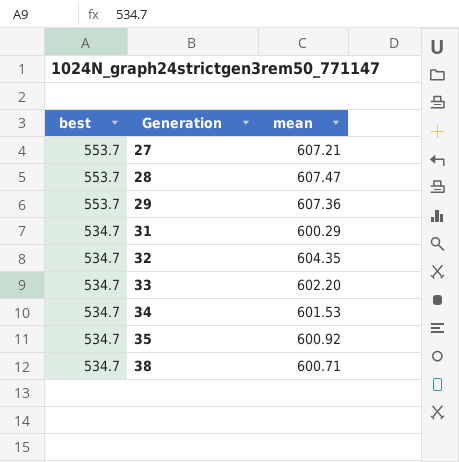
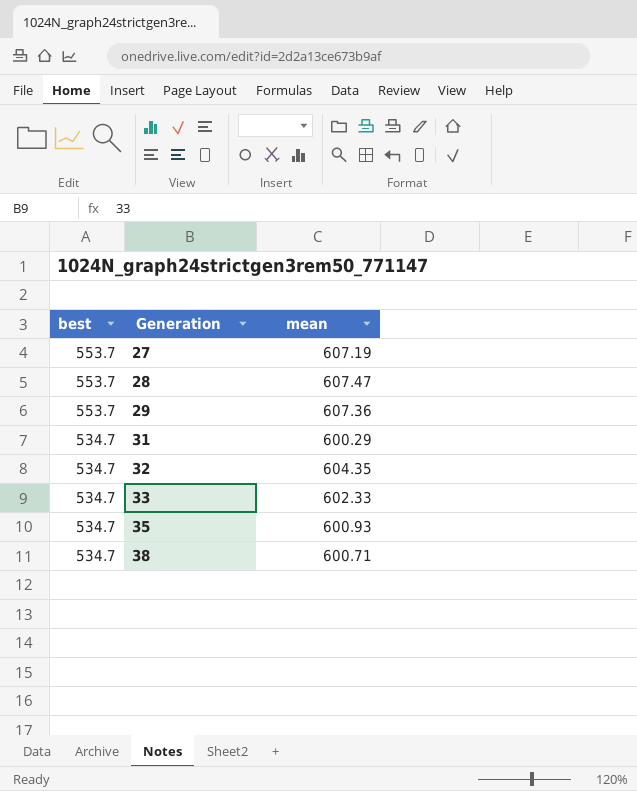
row 34: 534.7 | 601.53 -> none
27 | mean: 607.21 -> 607.19
33 | mean: 602.20 -> 602.33
35 | mean: 600.92 -> 600.93

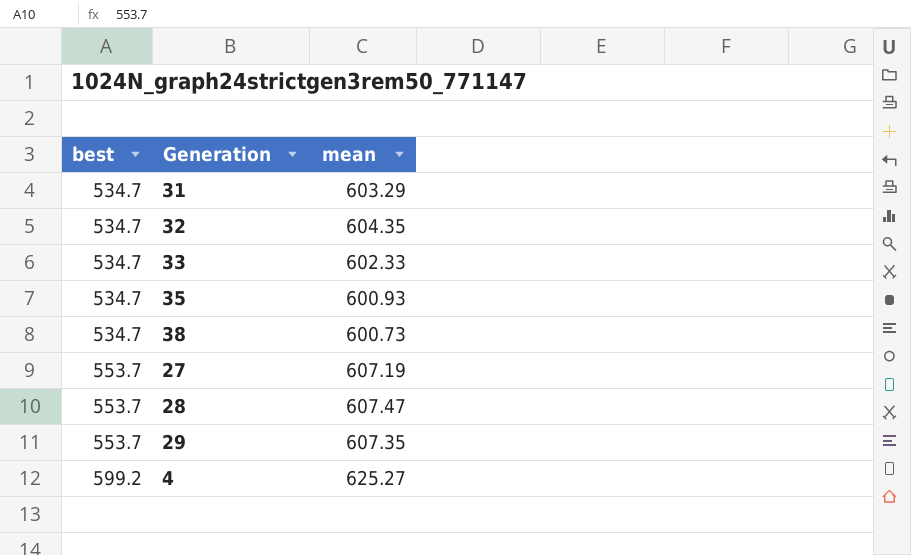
row order: best descending -> best ascending
31 | mean: 600.29 -> 603.29
38 | mean: 600.71 -> 600.73
29 | mean: 607.36 -> 607.35
row 4: none -> 599.2 | 625.27

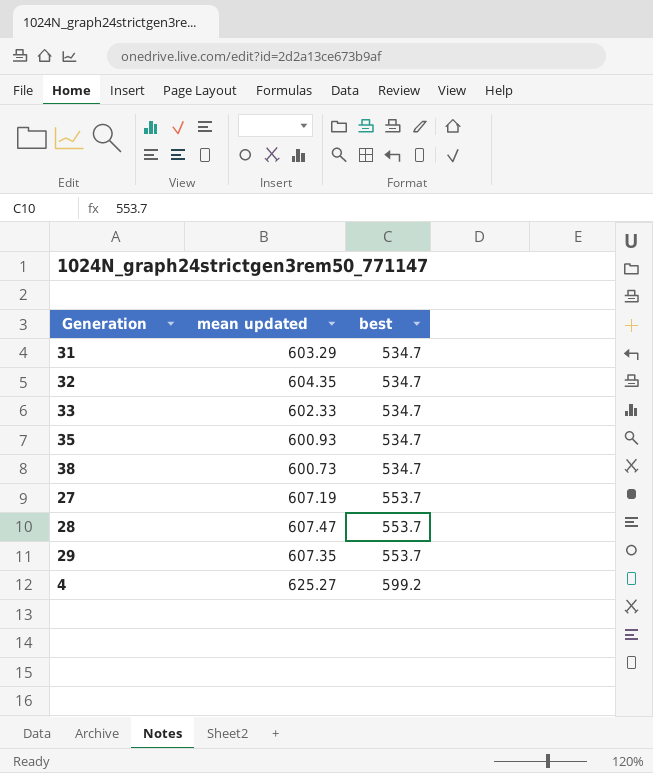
column name: mean -> mean updated
column best | position: 1 -> 3

